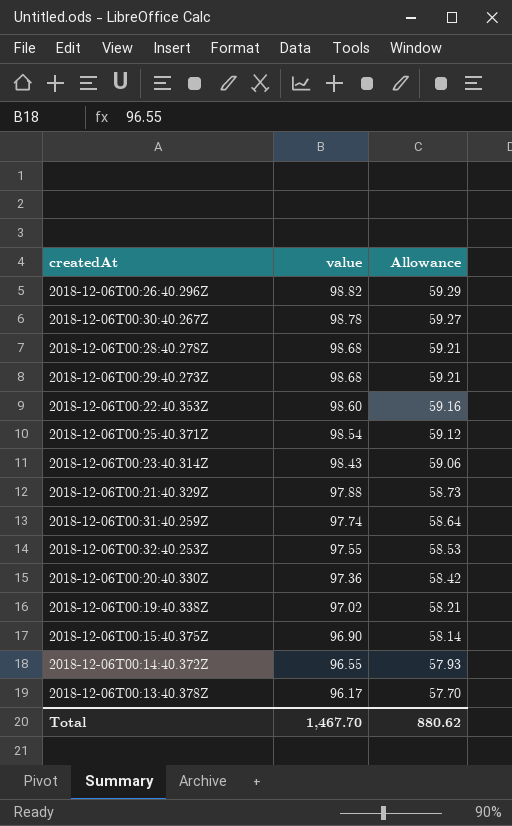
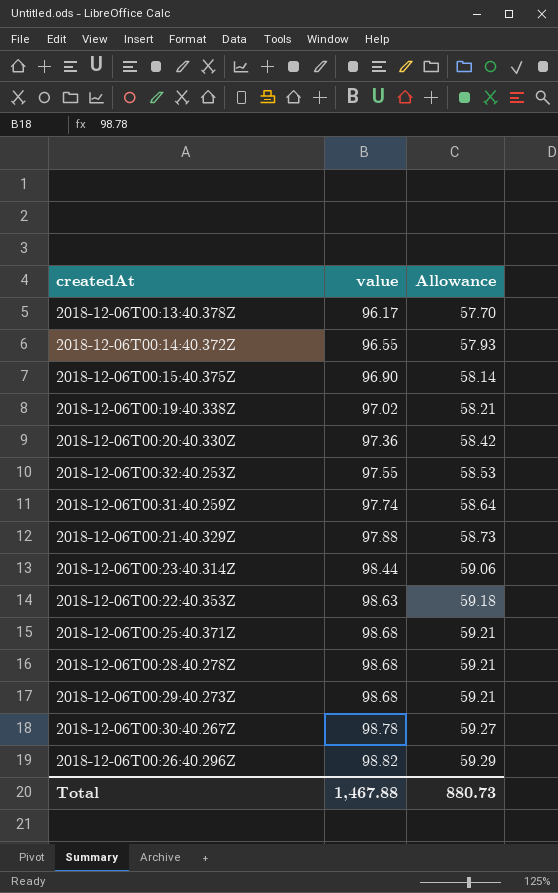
row order: value descending -> value ascending
2018-12-06T00:23:40.314Z | value: 98.43 -> 98.44
2018-12-06T00:22:40.353Z | value: 98.60 -> 98.63
2018-12-06T00:22:40.353Z | Allowance: 59.16 -> 59.18
2018-12-06T00:25:40.371Z | value: 98.54 -> 98.68
2018-12-06T00:25:40.371Z | Allowance: 59.12 -> 59.21
Total | value: 1,467.70 -> 1,467.88
Total | Allowance: 880.62 -> 880.73

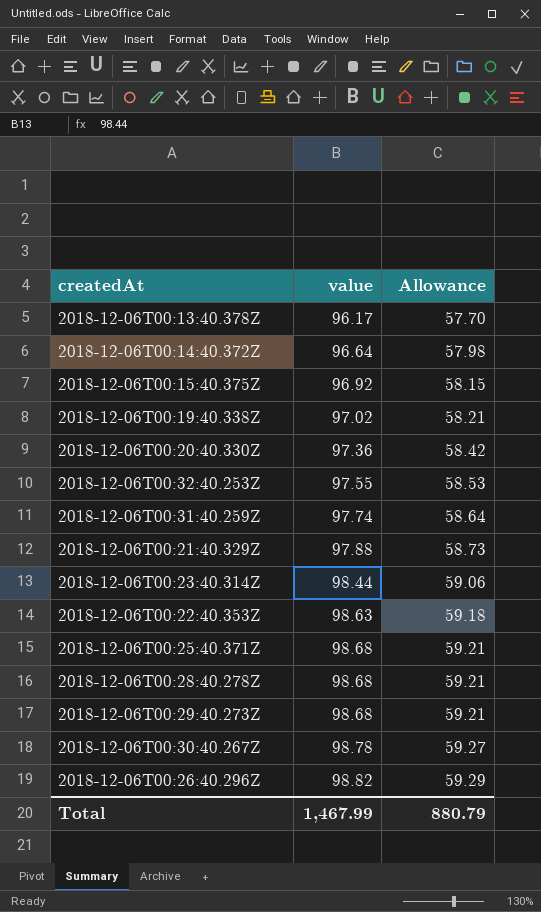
2018-12-06T00:14:40.372Z | value: 96.55 -> 96.64
2018-12-06T00:14:40.372Z | Allowance: 57.93 -> 57.98
2018-12-06T00:15:40.375Z | value: 96.90 -> 96.92
2018-12-06T00:15:40.375Z | Allowance: 58.14 -> 58.15
Total | value: 1,467.88 -> 1,467.99
Total | Allowance: 880.73 -> 880.79

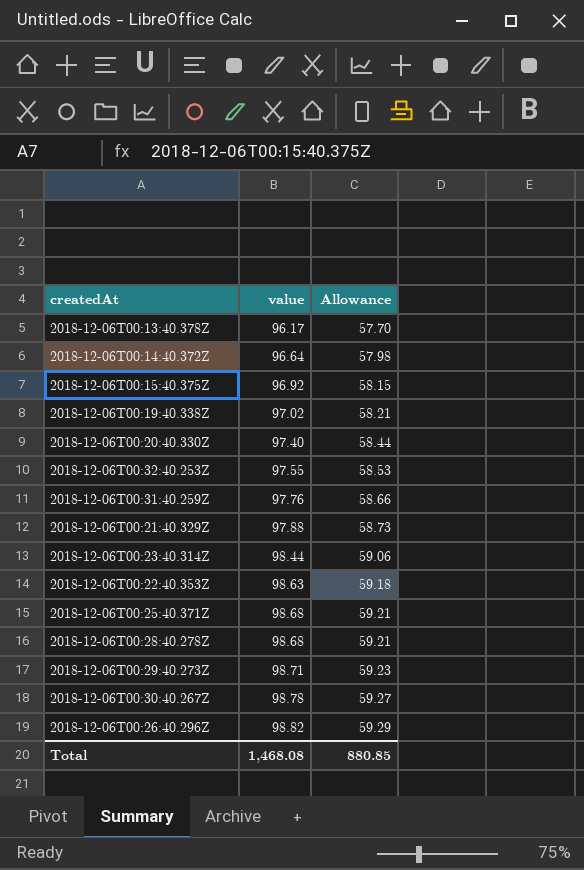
2018-12-06T00:20:40.330Z | value: 97.36 -> 97.40
2018-12-06T00:20:40.330Z | Allowance: 58.42 -> 58.44
2018-12-06T00:31:40.259Z | value: 97.74 -> 97.76
2018-12-06T00:31:40.259Z | Allowance: 58.64 -> 58.66
2018-12-06T00:29:40.273Z | value: 98.68 -> 98.71
2018-12-06T00:29:40.273Z | Allowance: 59.21 -> 59.23
Total | value: 1,467.99 -> 1,468.08
Total | Allowance: 880.79 -> 880.85

